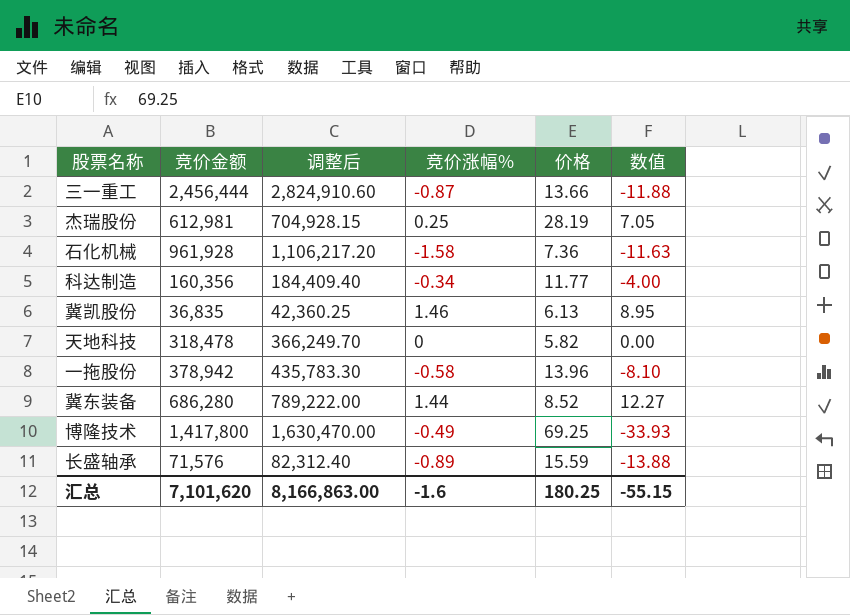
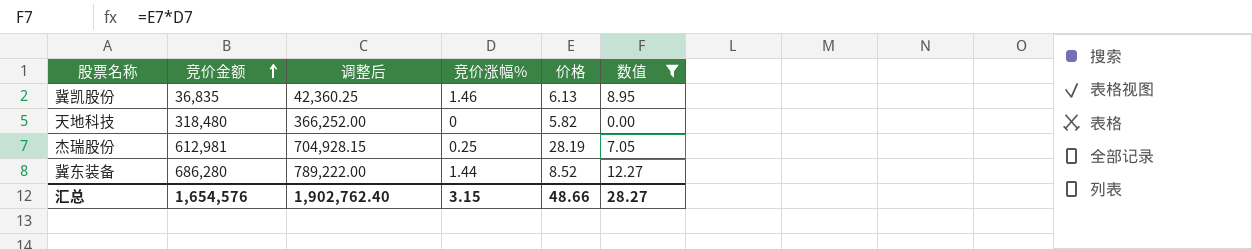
filter: none -> 数值 >= 0.00
row order: none -> 竞价金额 ascending
天地科技 | 竞价金额: 318,478 -> 318,480
天地科技 | 调整后: 366,249.70 -> 366,252.00
汇总 | 竞价金额: 7,101,620 -> 1,654,576
汇总 | 调整后: 8,166,863.00 -> 1,902,762.40
汇总 | 竞价涨幅%: -1.6 -> 3.15
汇总 | 价格: 180.25 -> 48.66
汇总 | 数值: -55.15 -> 28.27

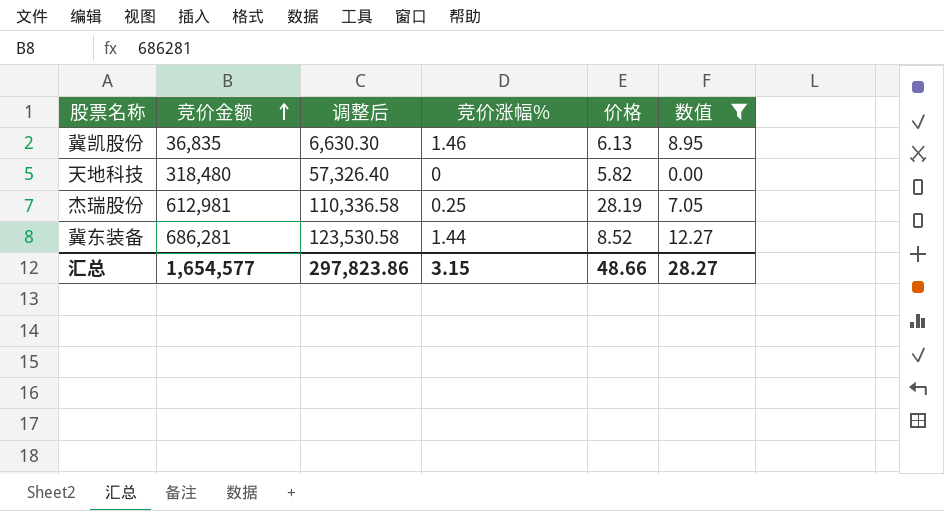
column 调整后 | formula: [竞价金额] * 1.15 -> [竞价金额] * 0.18
冀东装备 | 竞价金额: 686,280 -> 686,281
汇总 | 竞价金额: 1,654,576 -> 1,654,577
汇总 | 调整后: 1,902,762.40 -> 297,823.86

